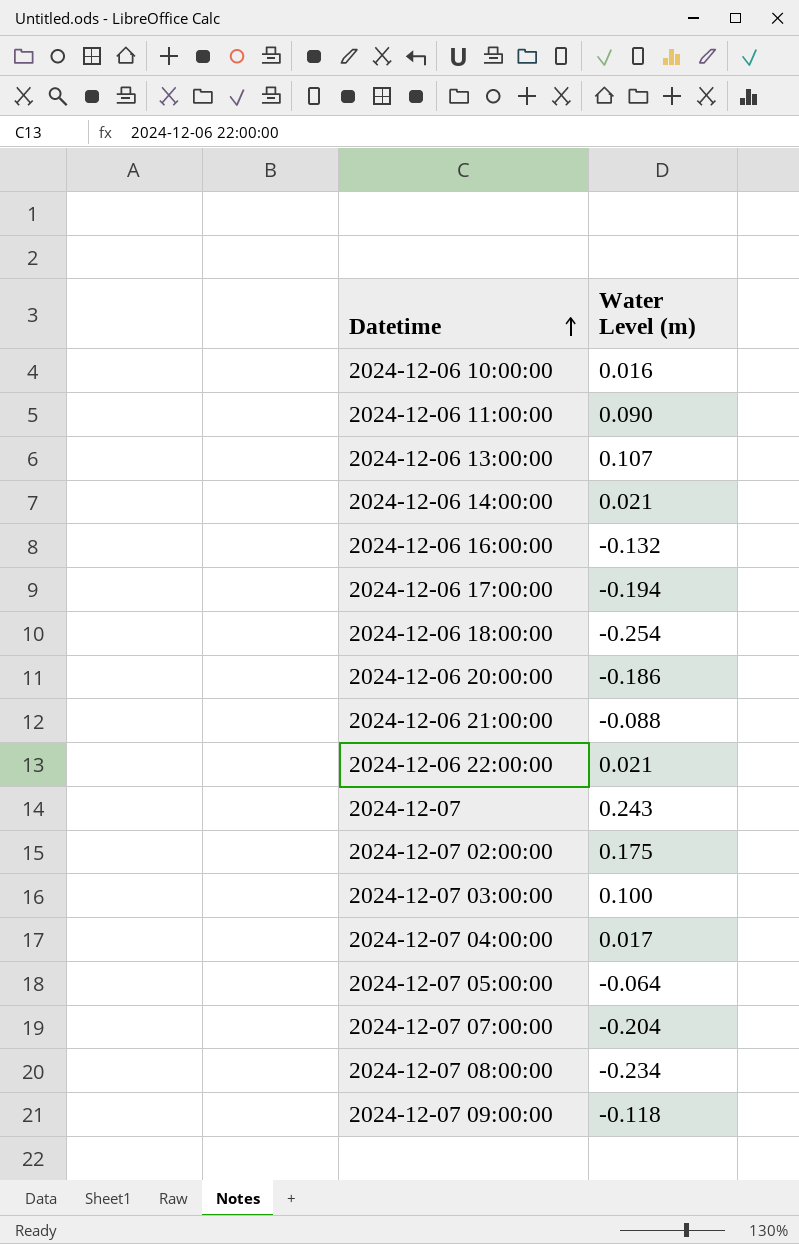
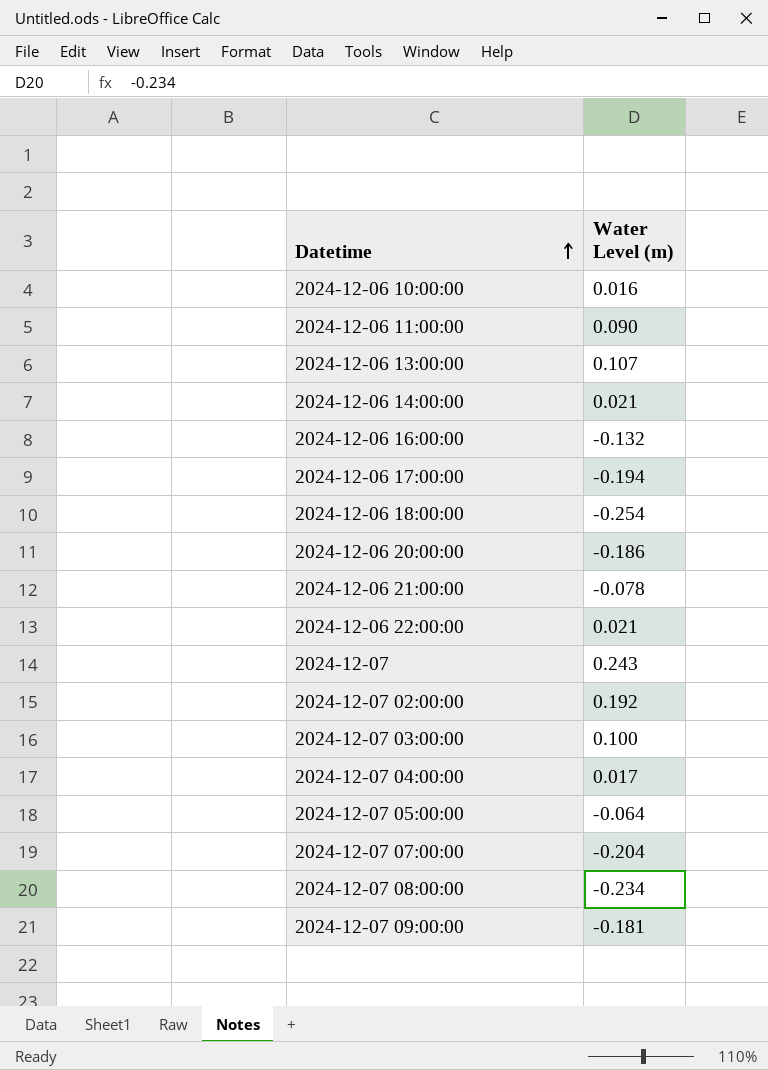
2024-12-06 21:00:00 | Water Level (m): -0.088 -> -0.078
2024-12-07 02:00:00 | Water Level (m): 0.175 -> 0.192
2024-12-07 09:00:00 | Water Level (m): -0.118 -> -0.181

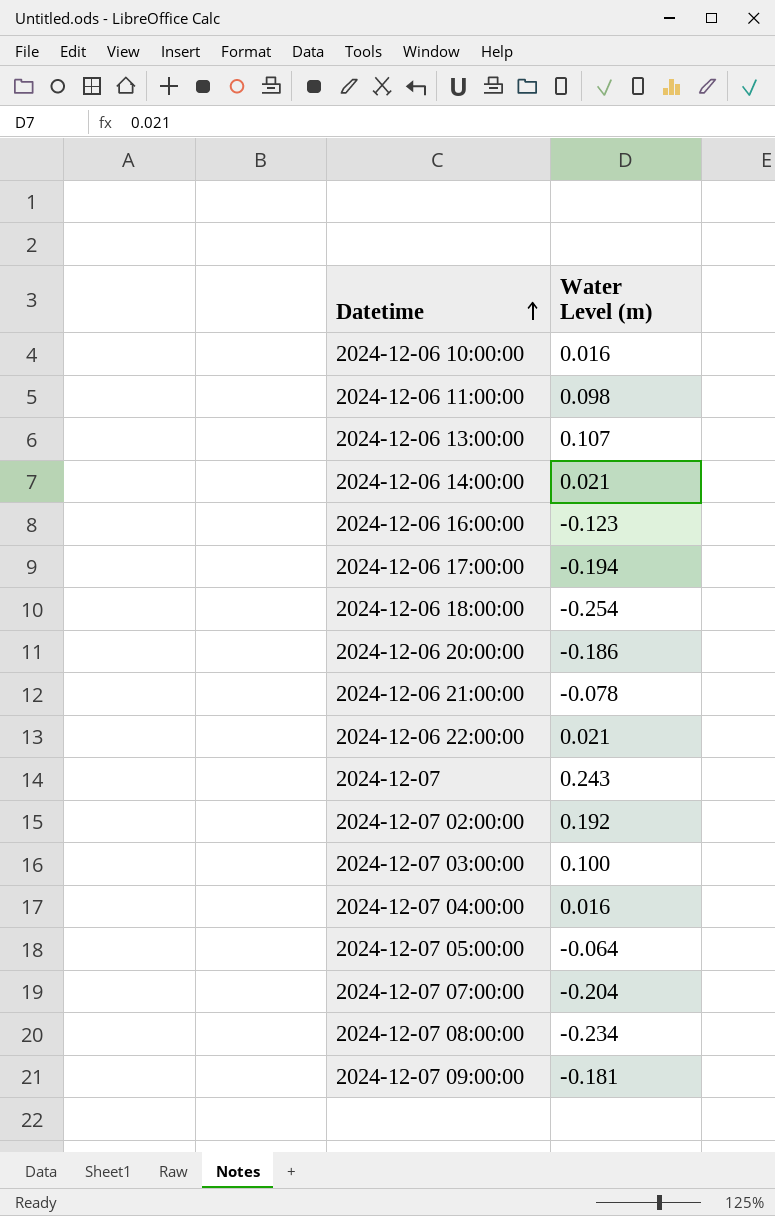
2024-12-06 11:00:00 | Water Level (m): 0.090 -> 0.098
2024-12-06 16:00:00 | Water Level (m): -0.132 -> -0.123
2024-12-07 04:00:00 | Water Level (m): 0.017 -> 0.016

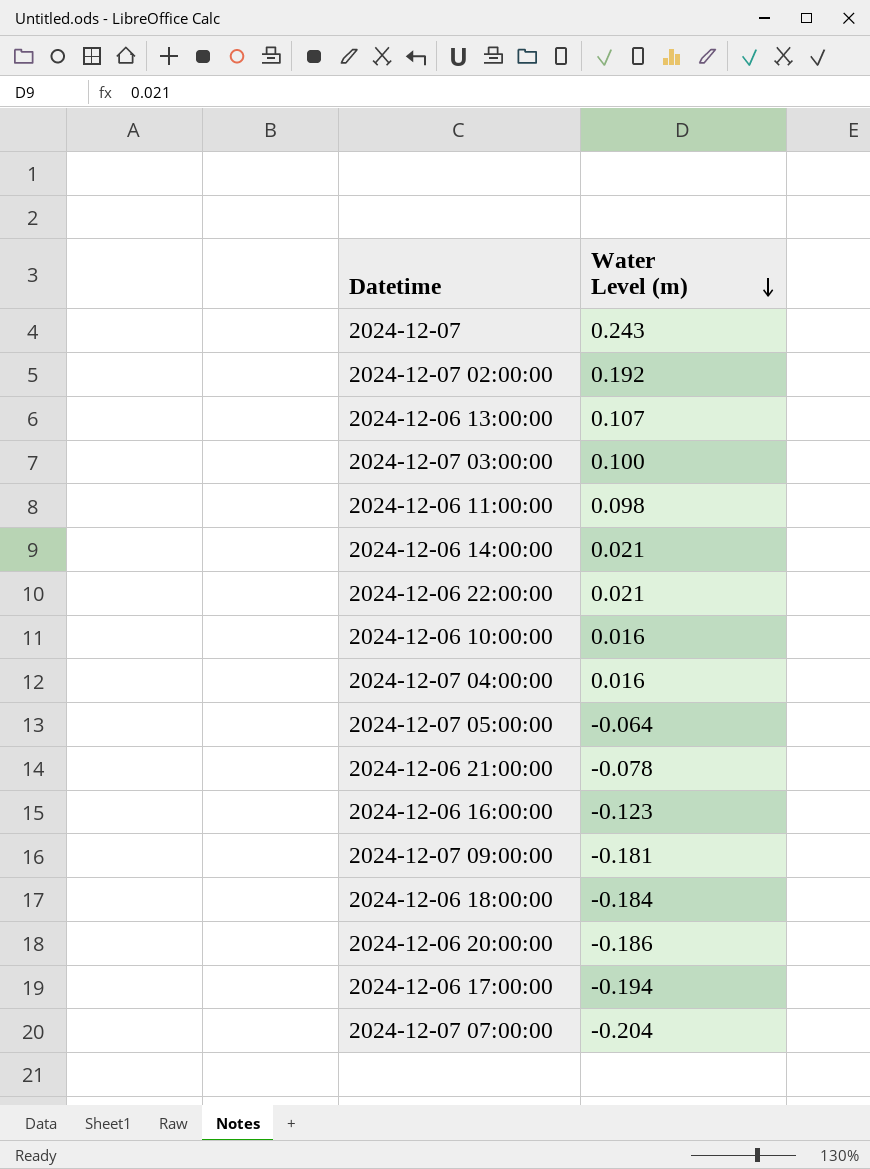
row order: Datetime ascending -> Water Level (m) descending
row 2024-12-07 08:00:00: -0.234 -> none
2024-12-06 18:00:00 | Water Level (m): -0.254 -> -0.184

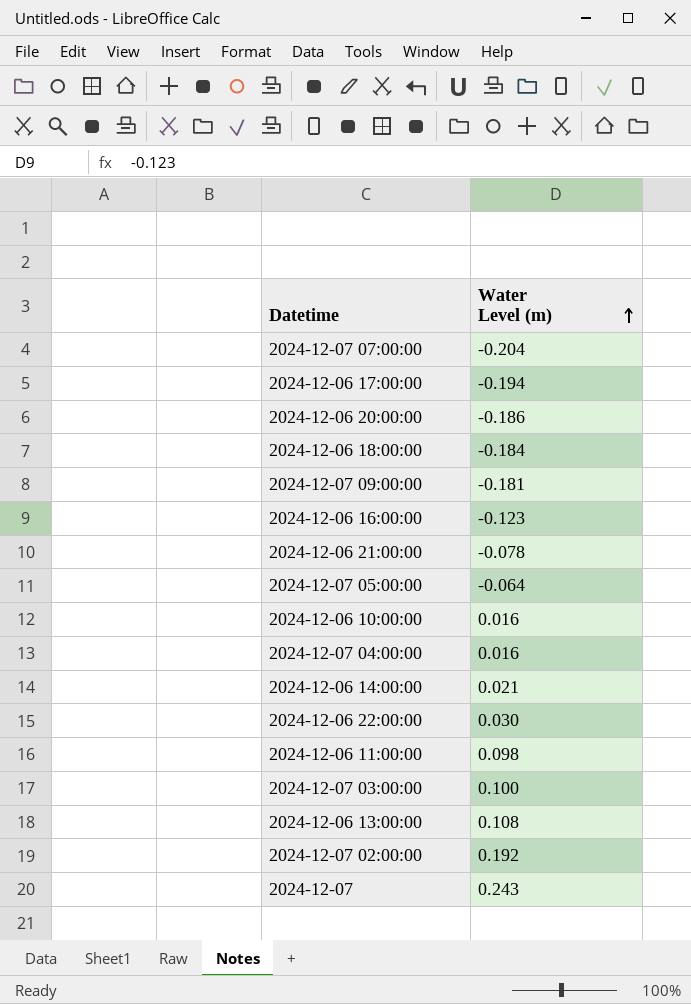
row order: Water Level (m) descending -> Water Level (m) ascending
2024-12-06 22:00:00 | Water Level (m): 0.021 -> 0.030
2024-12-06 13:00:00 | Water Level (m): 0.107 -> 0.108

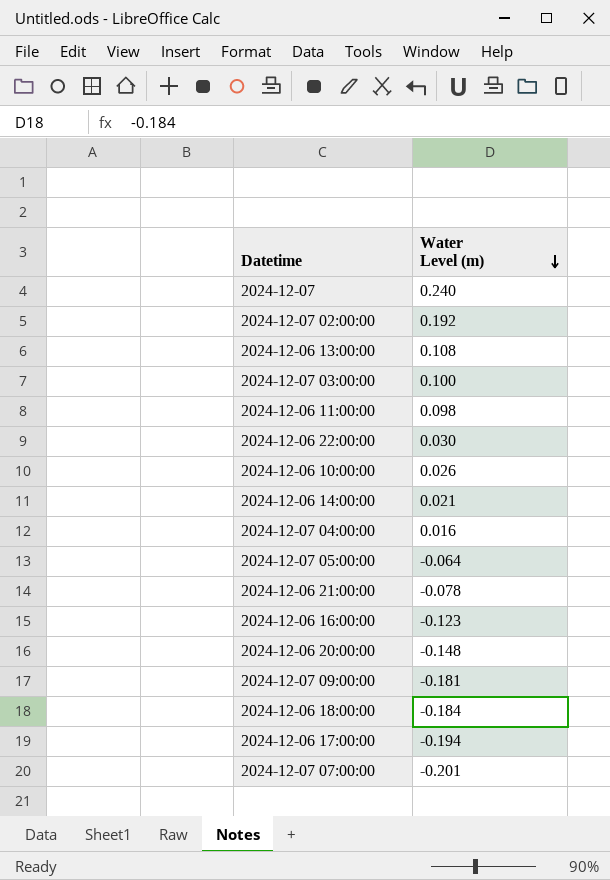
row order: Water Level (m) ascending -> Water Level (m) descending
2024-12-07 | Water Level (m): 0.243 -> 0.240
2024-12-06 10:00:00 | Water Level (m): 0.016 -> 0.026
2024-12-06 20:00:00 | Water Level (m): -0.186 -> -0.148
2024-12-07 07:00:00 | Water Level (m): -0.204 -> -0.201

